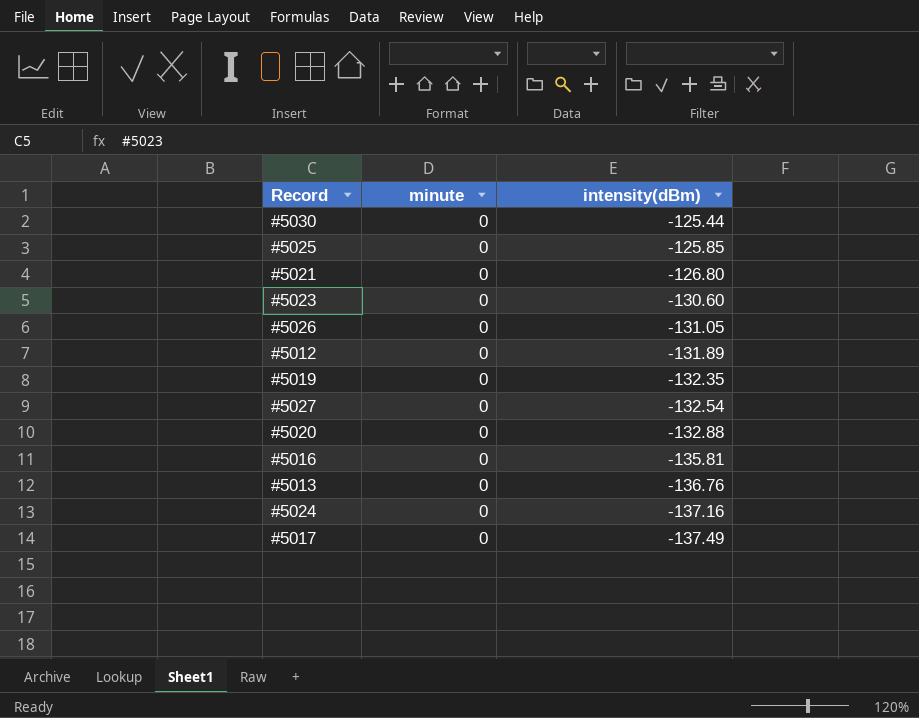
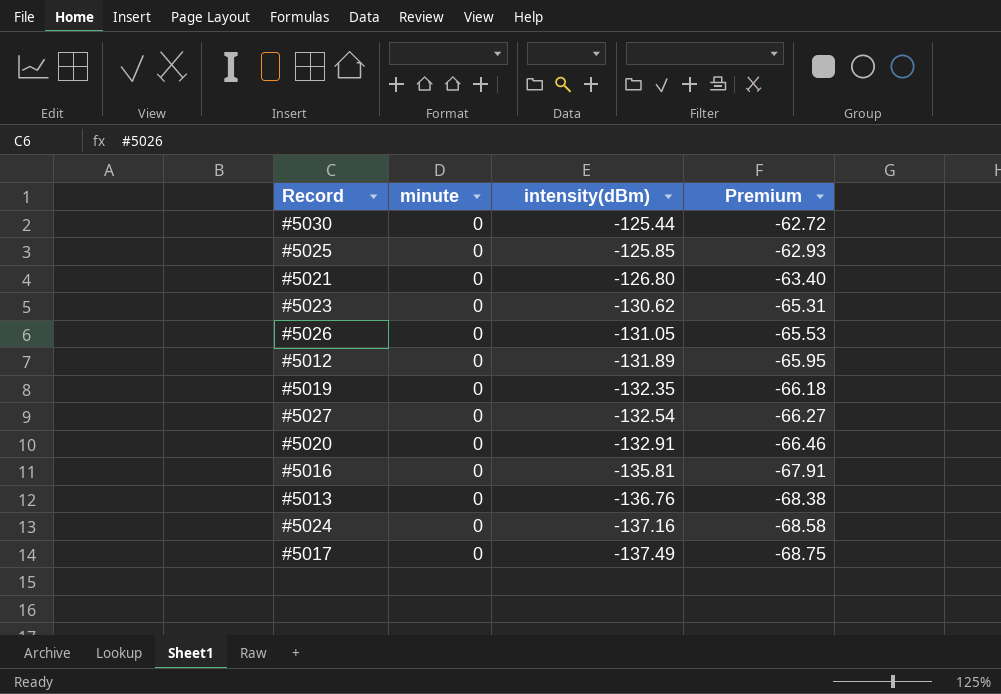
column Premium | formula: none -> [intensity(dBm)] * 0.5
#5023 | intensity(dBm): -130.60 -> -130.62
#5020 | intensity(dBm): -132.88 -> -132.91

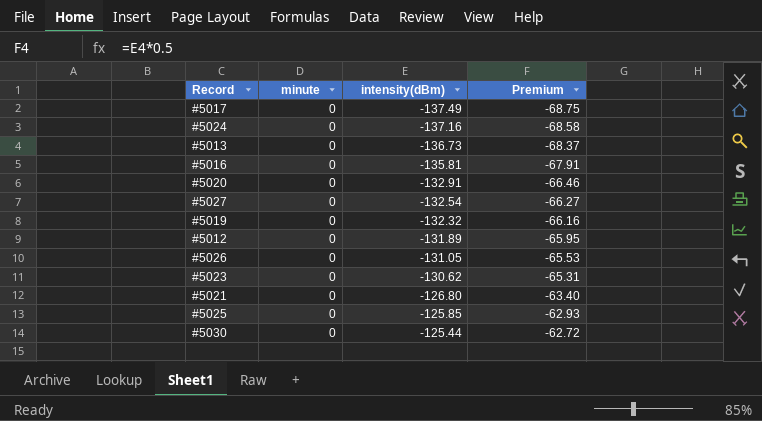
row order: intensity(dBm) descending -> intensity(dBm) ascending
#5013 | intensity(dBm): -136.76 -> -136.73
#5013 | Premium: -68.38 -> -68.37
#5019 | intensity(dBm): -132.35 -> -132.32
#5019 | Premium: -66.18 -> -66.16

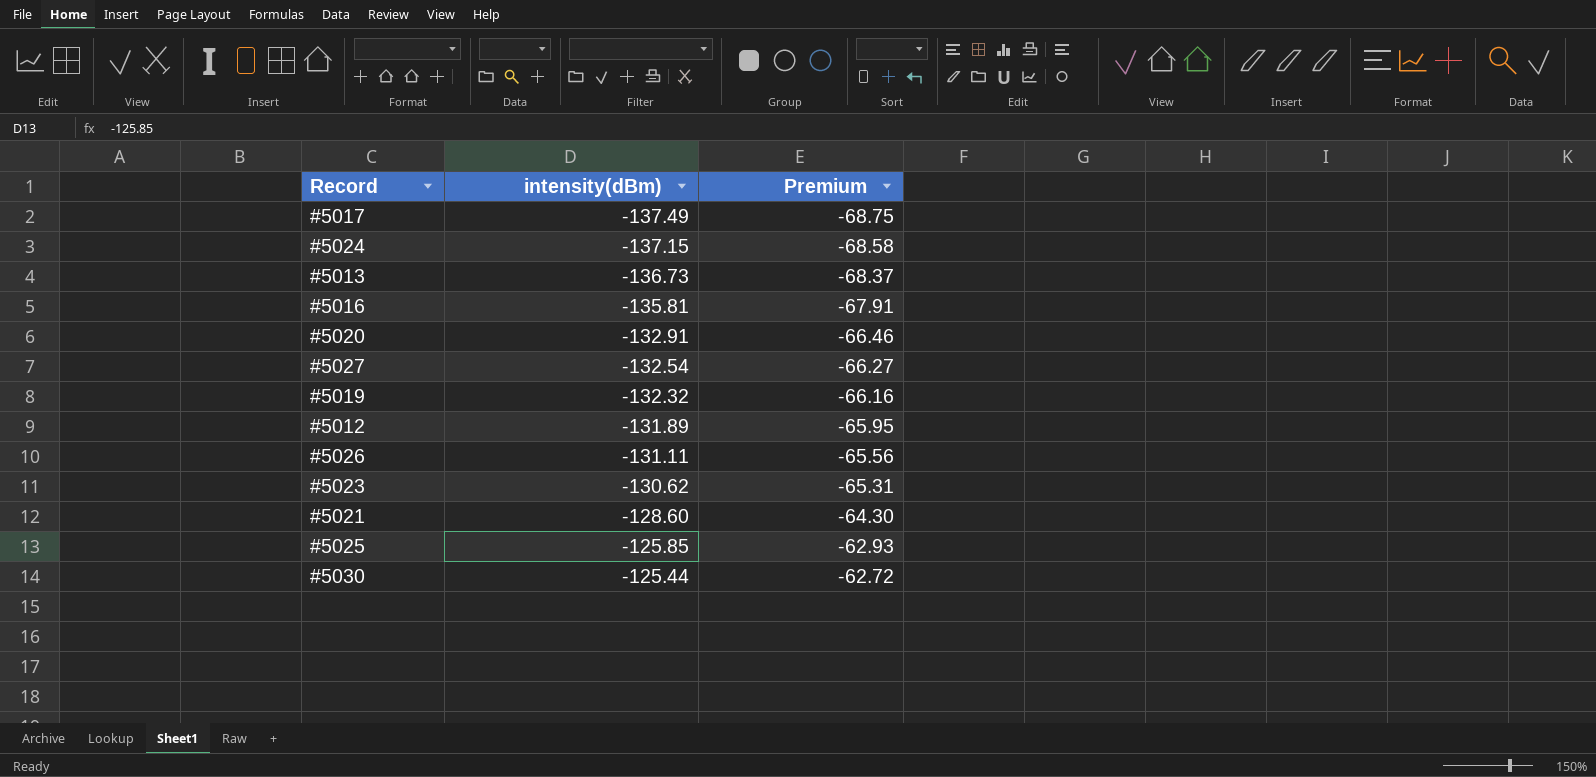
column minute | position: 2 -> none
#5024 | intensity(dBm): -137.16 -> -137.15
#5026 | intensity(dBm): -131.05 -> -131.11
#5026 | Premium: -65.53 -> -65.56
#5021 | intensity(dBm): -126.80 -> -128.60
#5021 | Premium: -63.40 -> -64.30

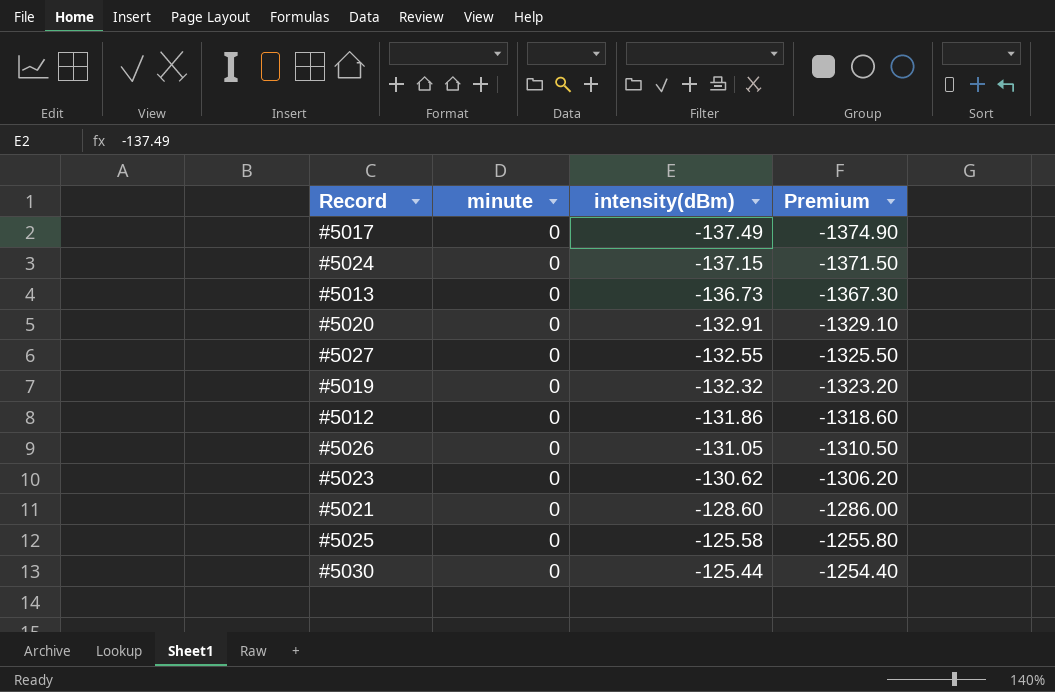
column minute | position: none -> 2
column Premium | formula: [intensity(dBm)] * 0.5 -> [intensity(dBm)] * 10
row #5016: -135.81 | -67.91 -> none
#5027 | intensity(dBm): -132.54 -> -132.55
#5012 | intensity(dBm): -131.89 -> -131.86
#5026 | intensity(dBm): -131.11 -> -131.05
#5025 | intensity(dBm): -125.85 -> -125.58

